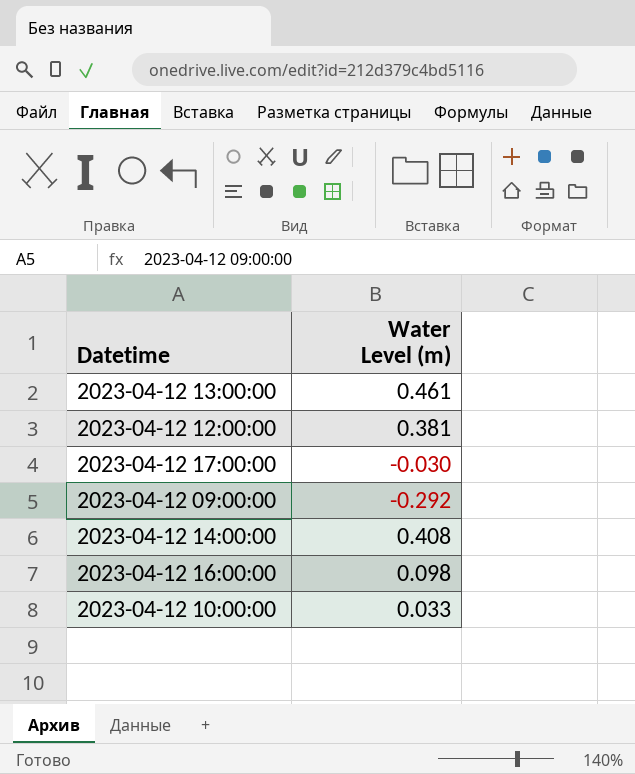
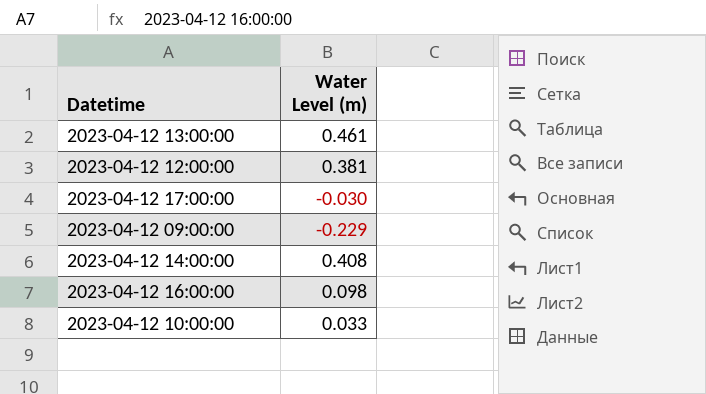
2023-04-12 09:00:00 | Water Level (m): -0.292 -> -0.229

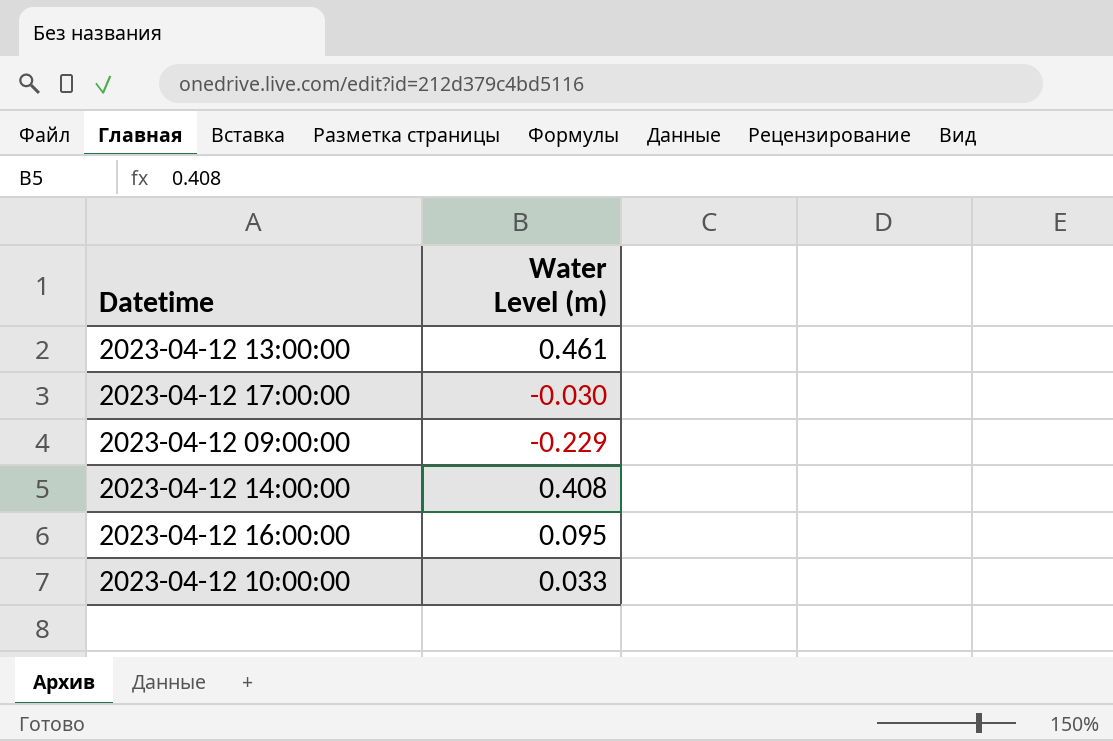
row 2023-04-12 12:00:00: 0.381 -> none
2023-04-12 16:00:00 | Water Level (m): 0.098 -> 0.095

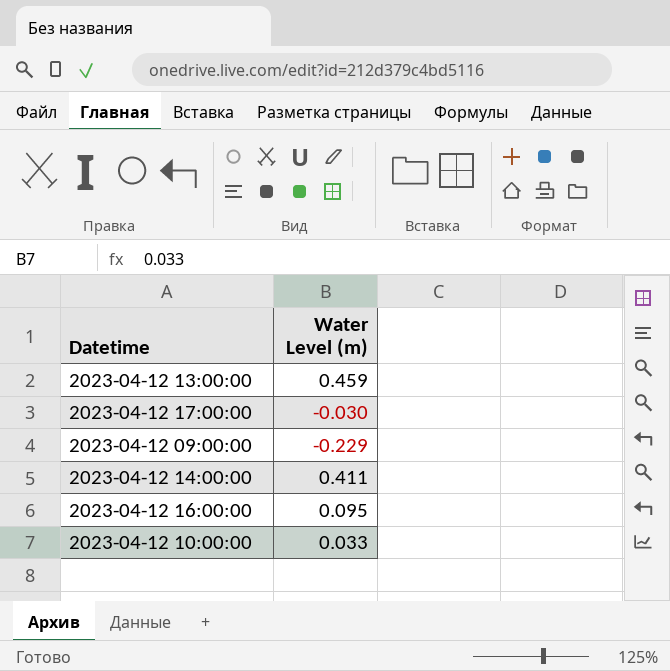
2023-04-12 13:00:00 | Water Level (m): 0.461 -> 0.459
2023-04-12 14:00:00 | Water Level (m): 0.408 -> 0.411

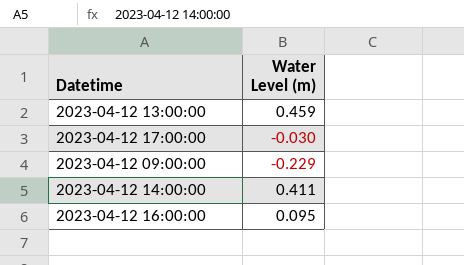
row 2023-04-12 10:00:00: 0.033 -> none

